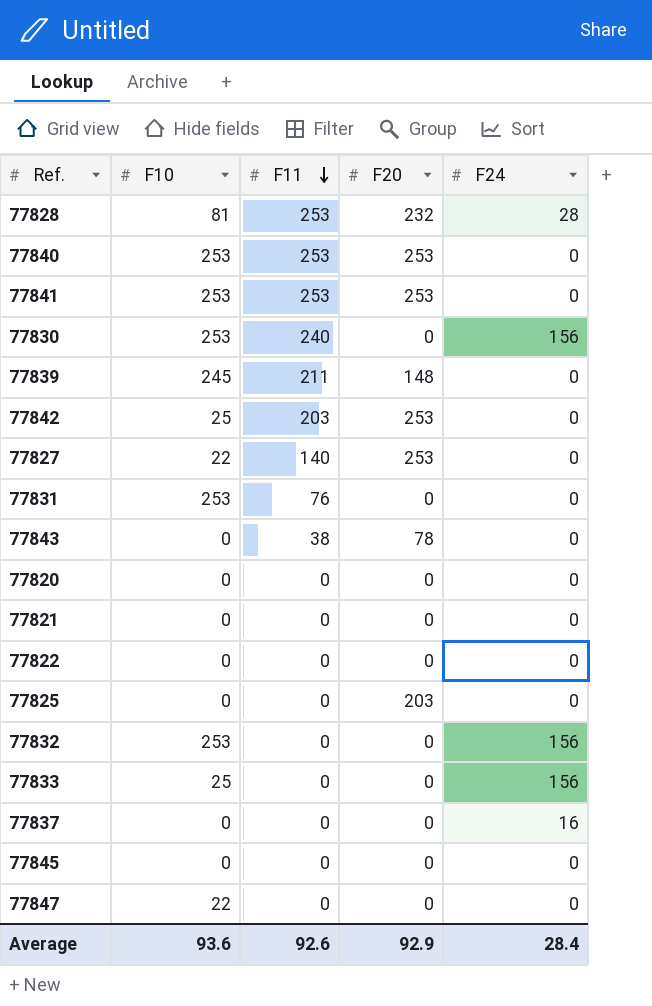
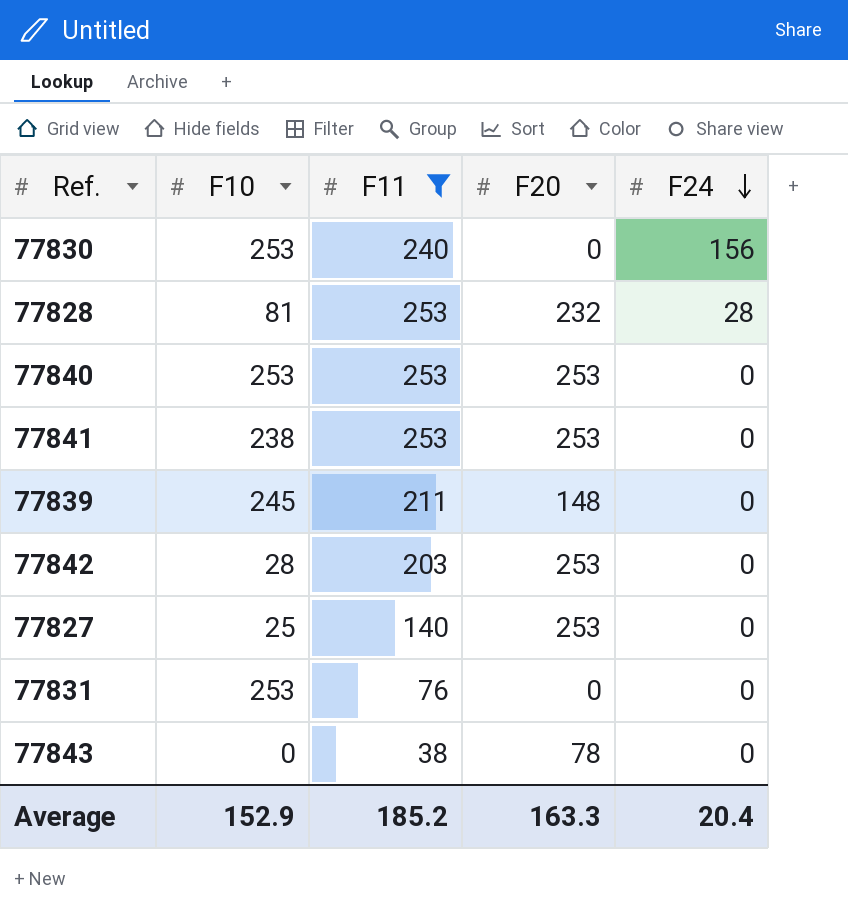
filter: none -> F11 != 0
row order: F11 descending -> F24 descending
77841 | F10: 253 -> 238
77842 | F10: 25 -> 28
77827 | F10: 22 -> 25
Average | F10: 93.6 -> 152.9
Average | F11: 92.6 -> 185.2
Average | F20: 92.9 -> 163.3
Average | F24: 28.4 -> 20.4

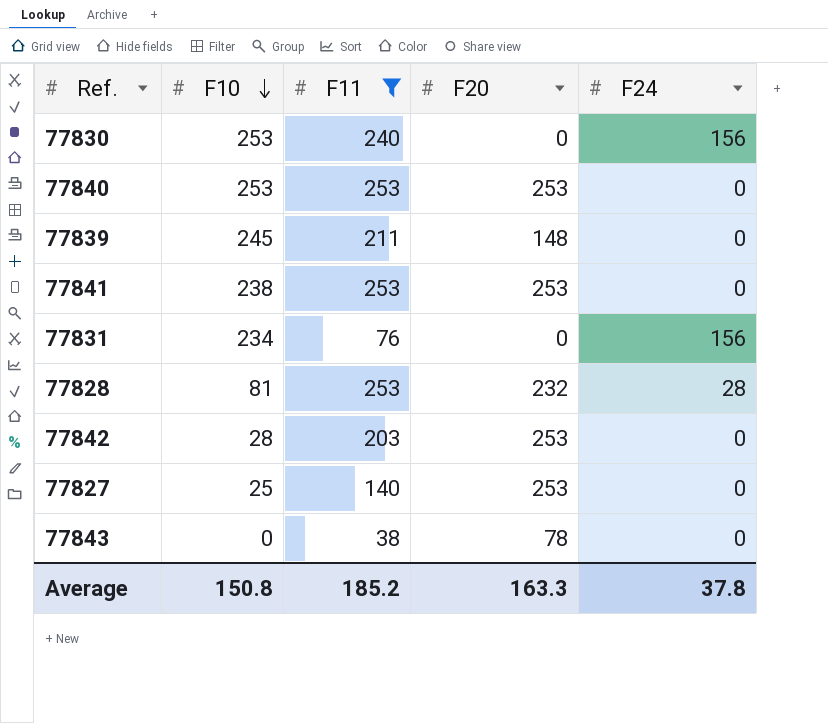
row order: F24 descending -> F10 descending
77831 | F10: 253 -> 234
77831 | F24: 0 -> 156
Average | F10: 152.9 -> 150.8
Average | F24: 20.4 -> 37.8

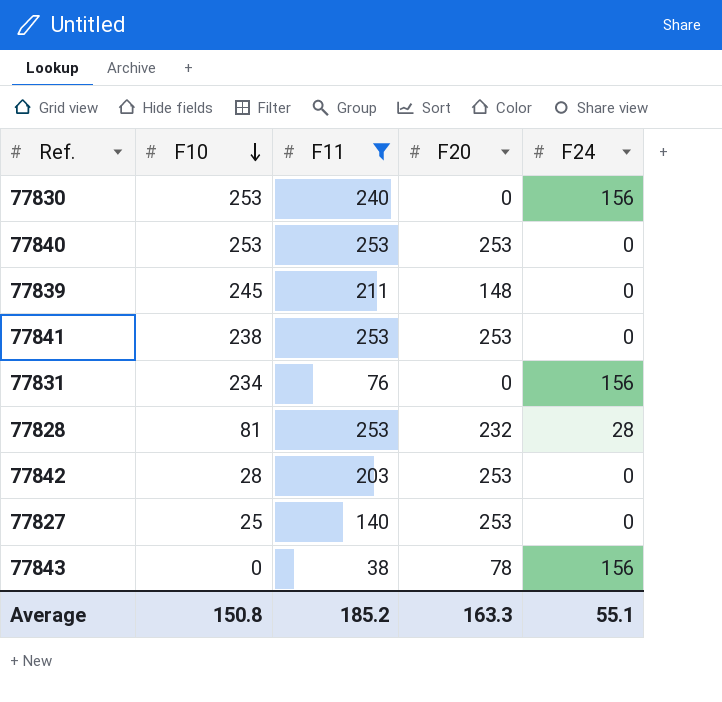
77843 | F24: 0 -> 156
Average | F24: 37.8 -> 55.1

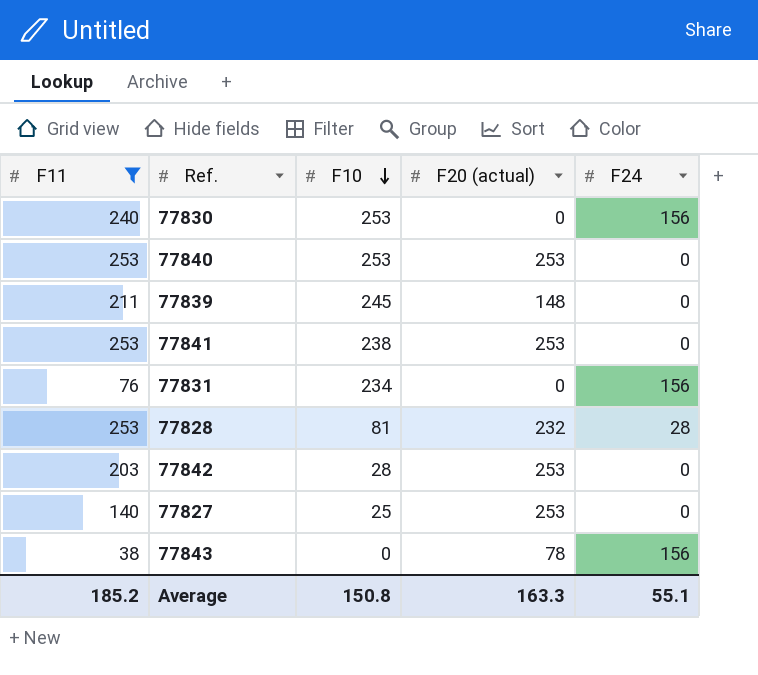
column F11 | position: 3 -> 1
column name: F20 -> F20 (actual)

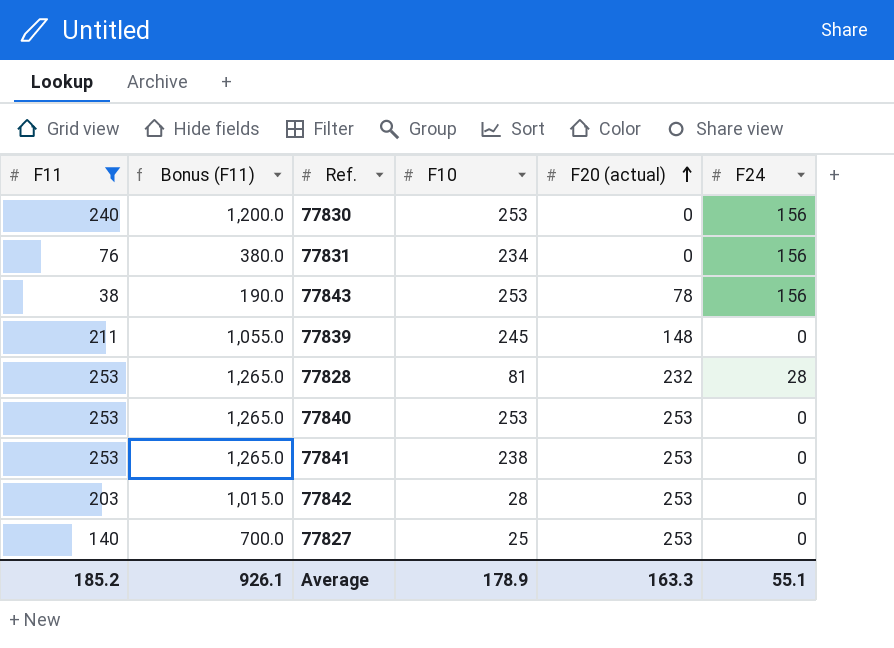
row order: F10 descending -> F20 (actual) ascending
column Bonus (F11) | formula: none -> [F11] * 5
77843 | F10: 0 -> 253
Average | F10: 150.8 -> 178.9

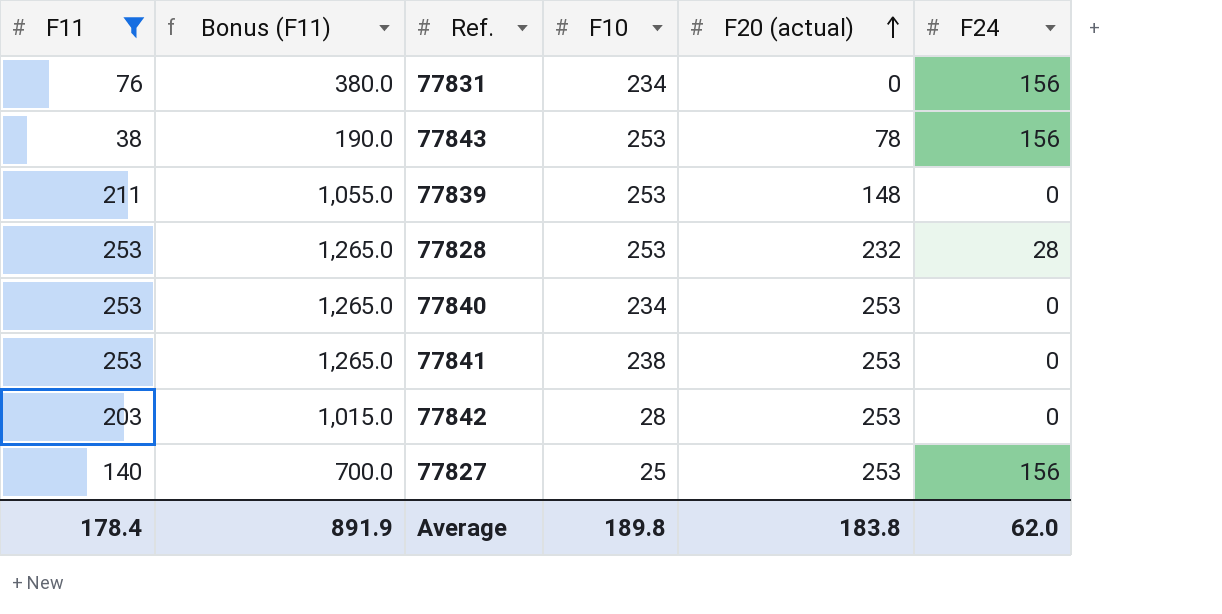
row 77830: 240 | 1,200.0 | 253 | 0 | 156 -> none
77839 | F10: 245 -> 253
77828 | F10: 81 -> 253
77840 | F10: 253 -> 234
77827 | F24: 0 -> 156
Average | F11: 185.2 -> 178.4
Average | Bonus (F11): 926.1 -> 891.9
Average | F10: 178.9 -> 189.8
Average | F20 (actual): 163.3 -> 183.8
Average | F24: 55.1 -> 62.0

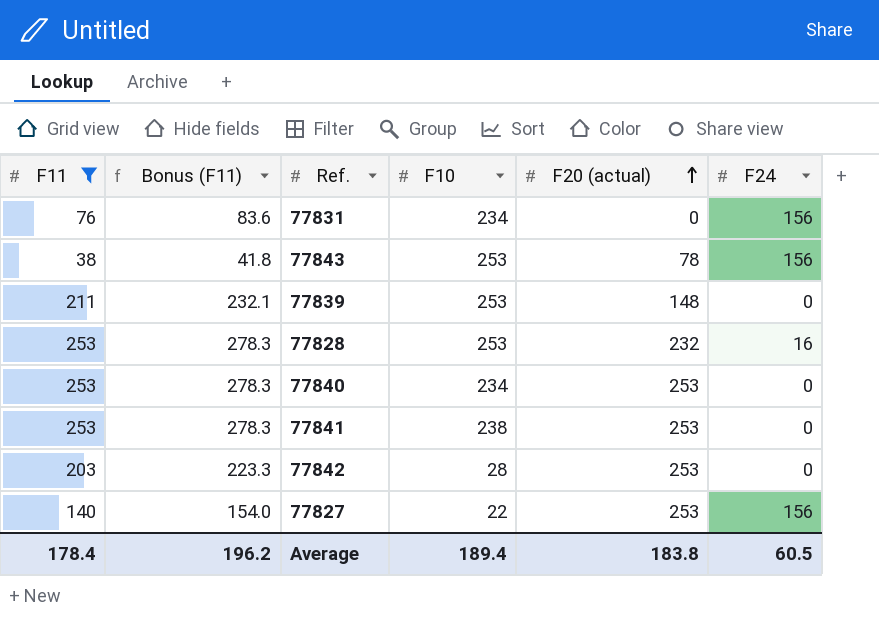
column Bonus (F11) | formula: [F11] * 5 -> [F11] * 1.1
77828 | F24: 28 -> 16
77827 | F10: 25 -> 22
Average | Bonus (F11): 891.9 -> 196.2
Average | F10: 189.8 -> 189.4
Average | F24: 62.0 -> 60.5

